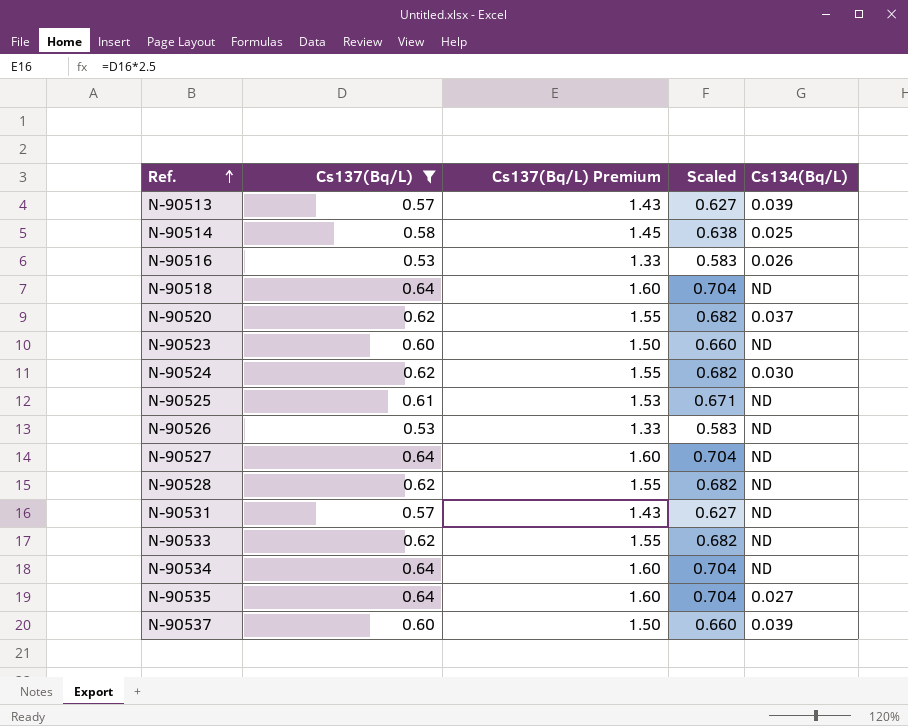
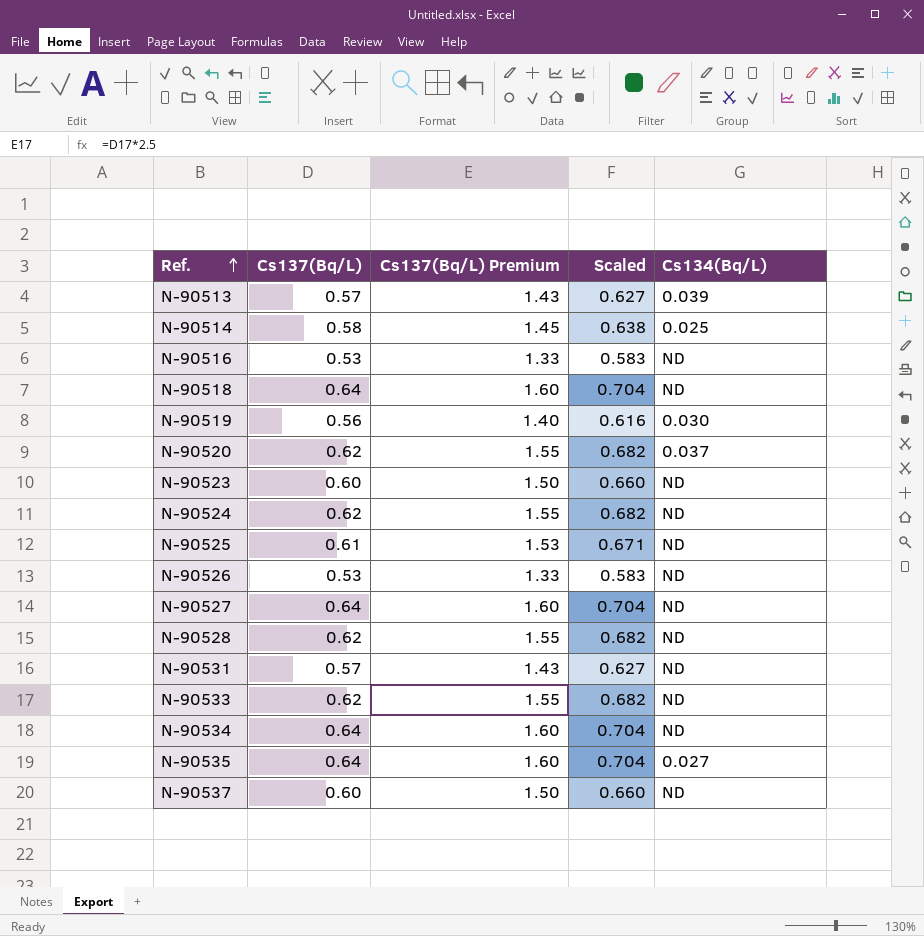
filter: Cs137(Bq/L) != 0.56 -> none
N-90516 | Cs134(Bq/L): 0.026 -> ND
N-90524 | Cs134(Bq/L): 0.030 -> ND
N-90537 | Cs134(Bq/L): 0.039 -> ND

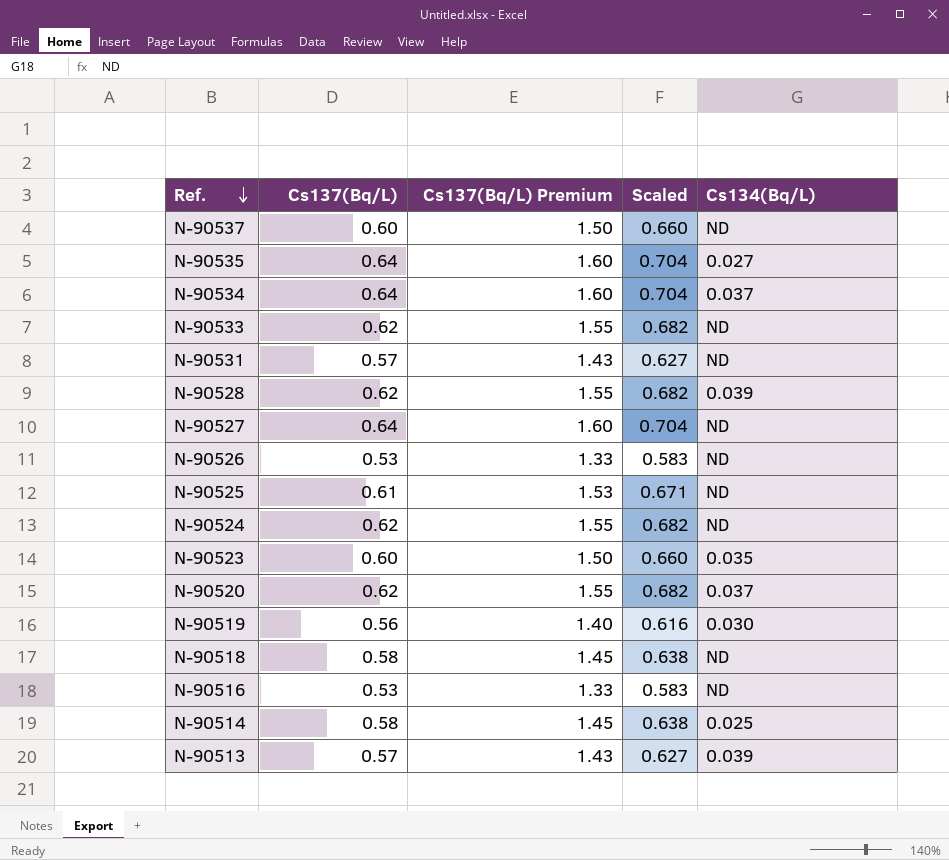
row order: Ref. ascending -> Ref. descending
N-90534 | Cs134(Bq/L): ND -> 0.037
N-90528 | Cs134(Bq/L): ND -> 0.039
N-90523 | Cs134(Bq/L): ND -> 0.035
N-90518 | Cs137(Bq/L): 0.64 -> 0.58
N-90518 | Cs137(Bq/L) Premium: 1.60 -> 1.45
N-90518 | Scaled: 0.704 -> 0.638

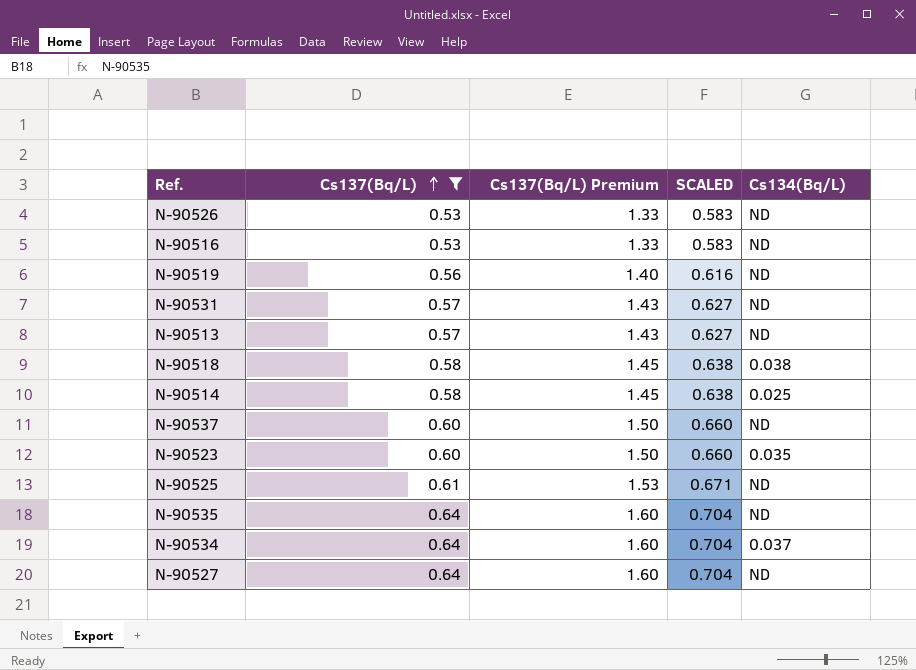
filter: none -> Cs137(Bq/L) != 0.62
row order: Ref. descending -> Cs137(Bq/L) ascending
column name: Scaled -> SCALED
N-90519 | Cs134(Bq/L): 0.030 -> ND
N-90513 | Cs134(Bq/L): 0.039 -> ND
N-90518 | Cs134(Bq/L): ND -> 0.038
N-90535 | Cs134(Bq/L): 0.027 -> ND

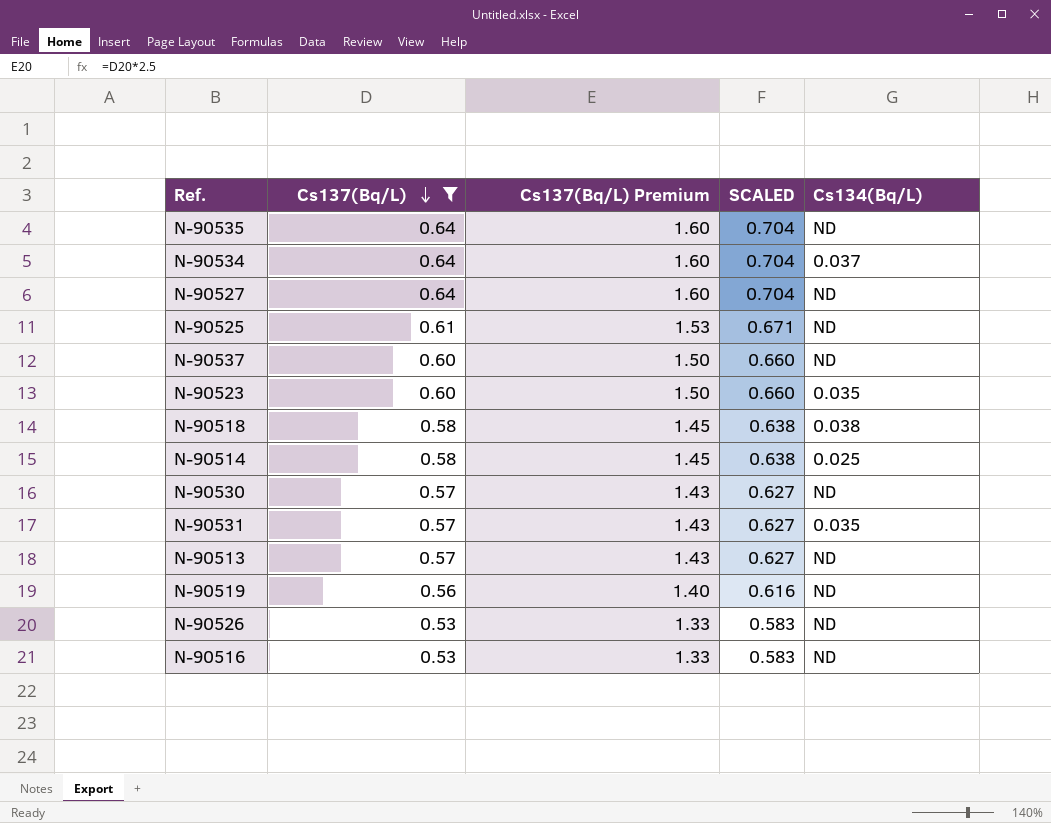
row order: Cs137(Bq/L) ascending -> Cs137(Bq/L) descending
row N-90530: none -> 0.57 | 1.43 | 0.627 | ND
N-90531 | Cs134(Bq/L): ND -> 0.035

